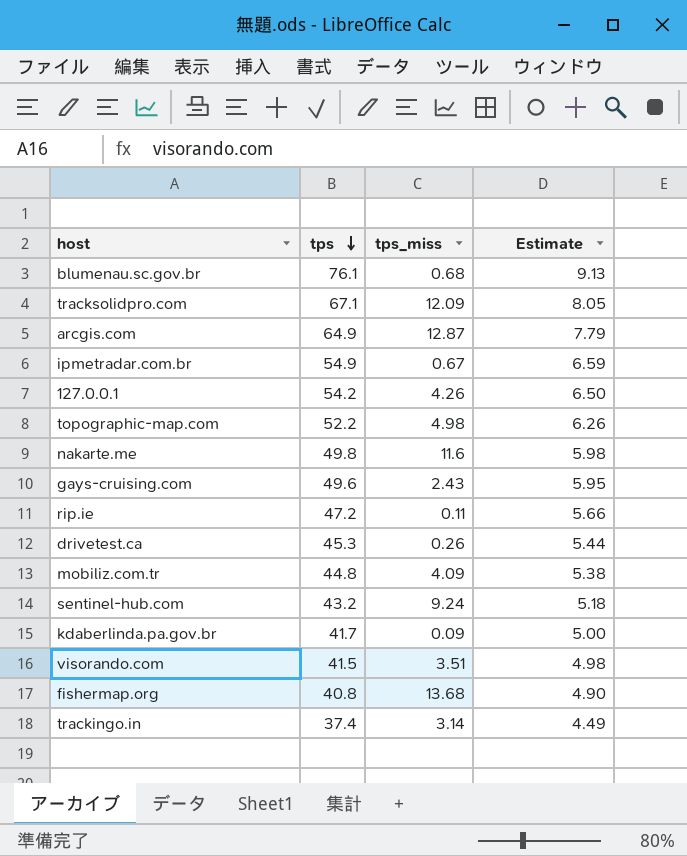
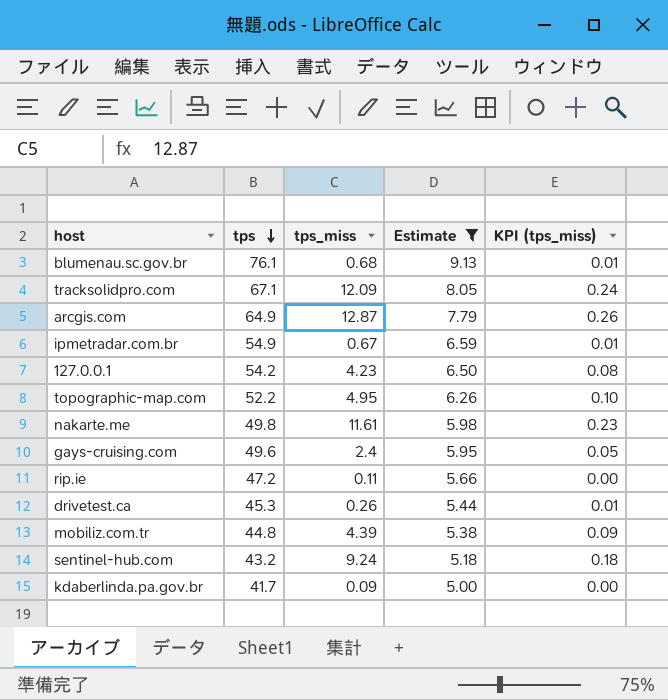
filter: none -> Estimate >= 5.00
column KPI (tps_miss) | formula: none -> [tps_miss] * 0.02
127.0.0.1 | tps_miss: 4.26 -> 4.23
topographic-map.com | tps_miss: 4.98 -> 4.95
nakarte.me | tps_miss: 11.6 -> 11.61
gays-cruising.com | tps_miss: 2.43 -> 2.4
mobiliz.com.tr | tps_miss: 4.09 -> 4.39

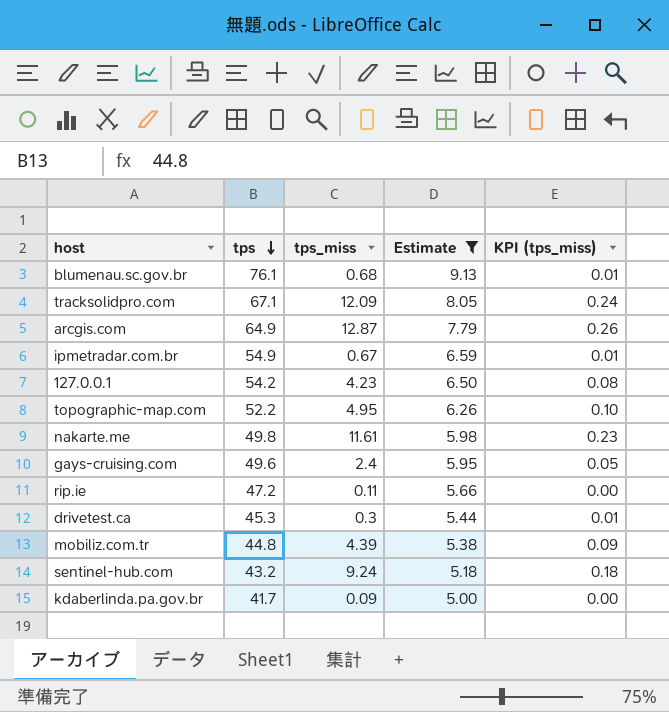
drivetest.ca | tps_miss: 0.26 -> 0.3

